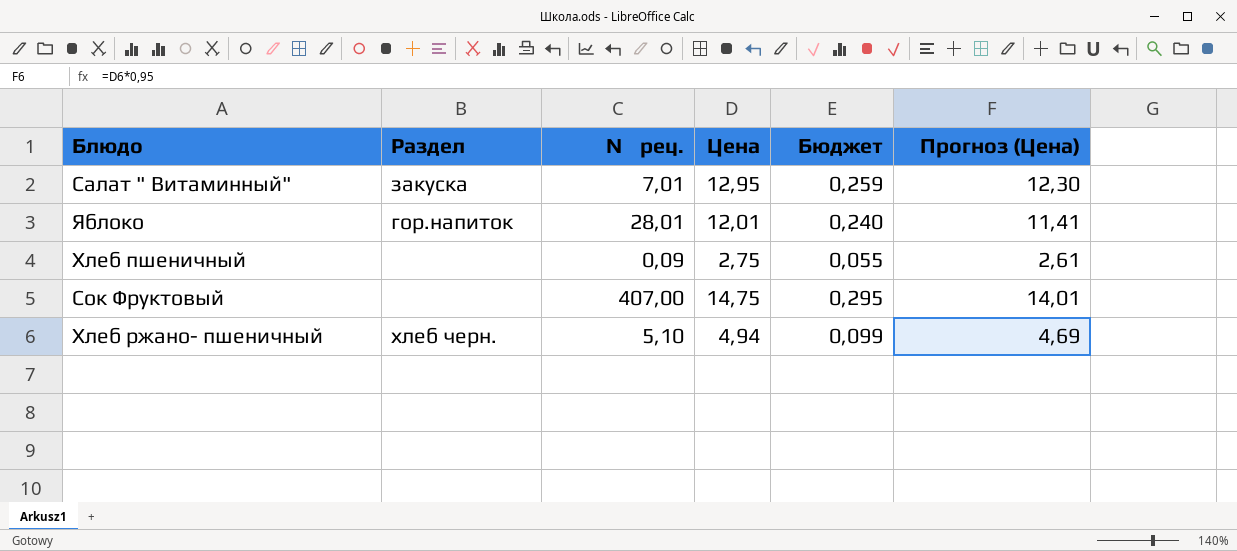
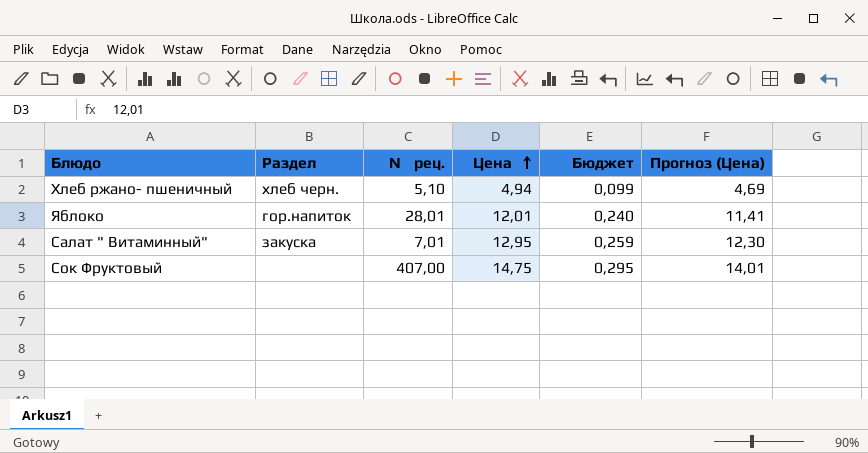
row order: none -> Цена ascending
row Хлеб пшеничный: none | 0,09 | 2,75 | 0,055 | 2,61 -> none

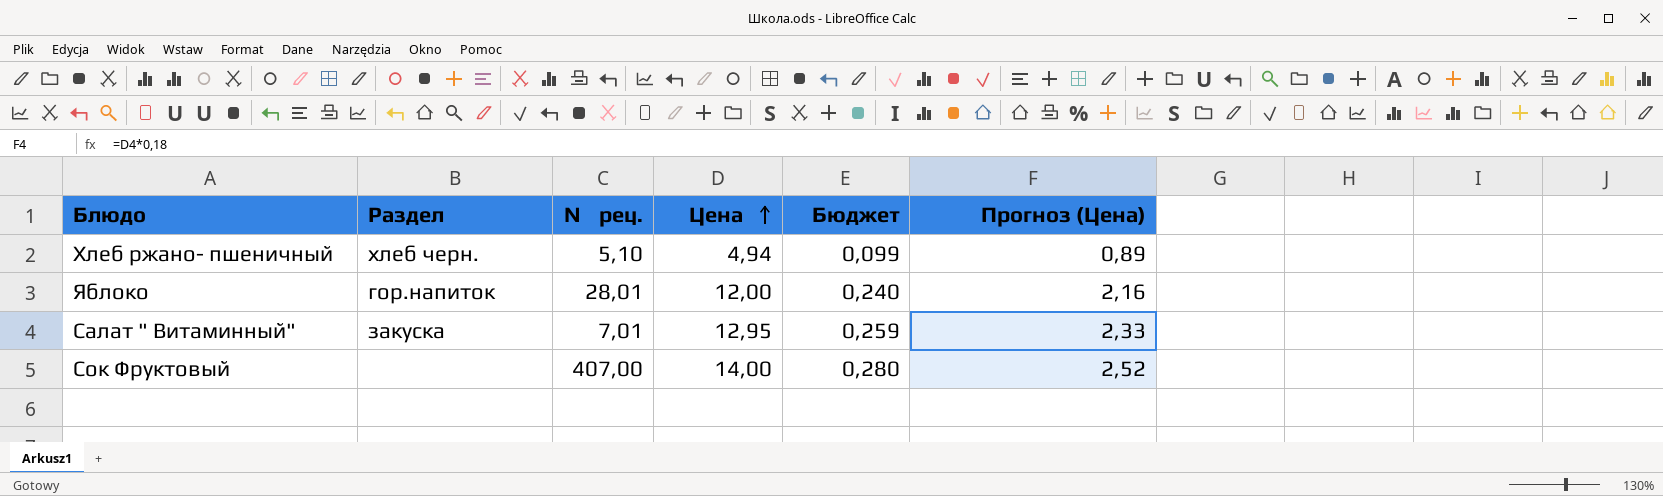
column Прогноз (Цена) | formula: [Цена] * 0,95 -> [Цена] * 0,18
Яблоко | Цена: 12,01 -> 12,00
Сок Фруктовый | Цена: 14,75 -> 14,00
Сок Фруктовый | Бюджет: 0,295 -> 0,280

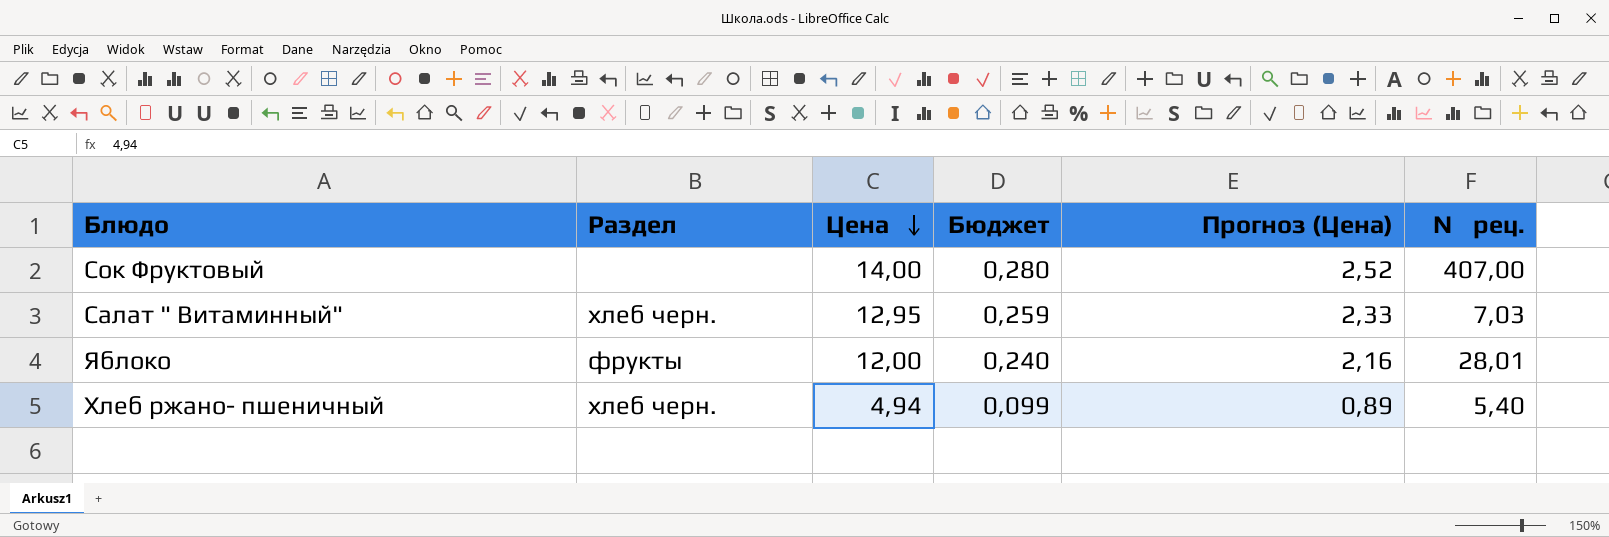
row order: Цена ascending -> Цена descending
column № рец. | position: 3 -> 6
Салат " Витаминный" | Раздел: закуска -> хлеб черн.
Салат " Витаминный" | № рец.: 7,01 -> 7,03
Яблоко | Раздел: гор.напиток -> фрукты
Хлеб ржано- пшеничный | № рец.: 5,10 -> 5,40

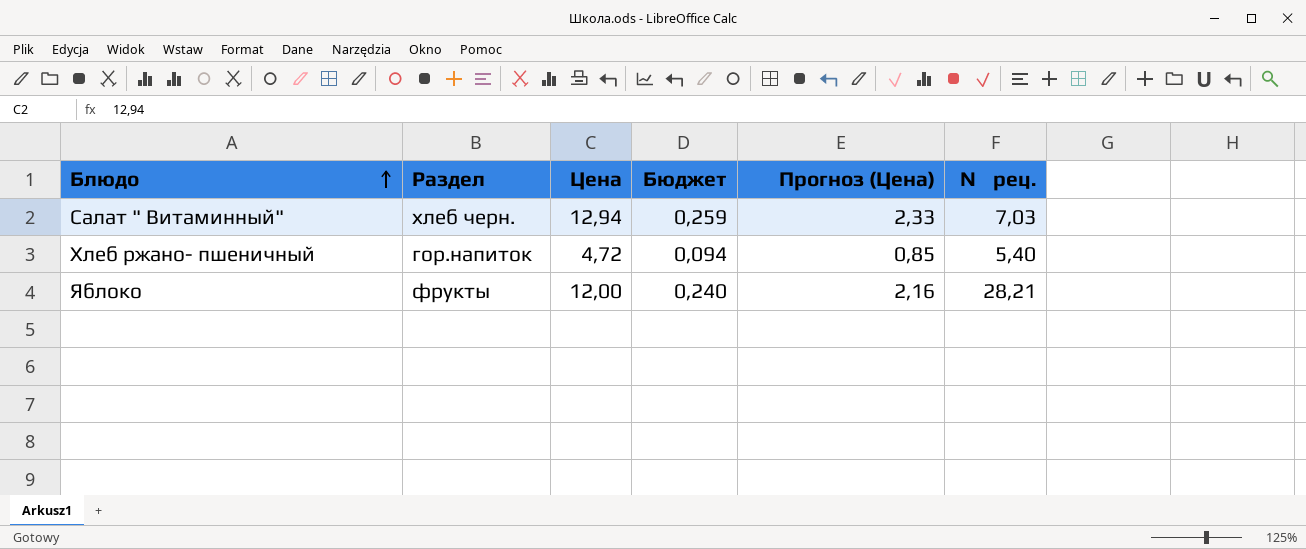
row order: Цена descending -> Блюдо ascending
row Сок Фруктовый: none | 14,00 | 0,280 | 2,52 | 407,00 -> none
Салат " Витаминный" | Цена: 12,95 -> 12,94
Хлеб ржано- пшеничный | Раздел: хлеб черн. -> гор.напиток
Хлеб ржано- пшеничный | Цена: 4,94 -> 4,72
Хлеб ржано- пшеничный | Бюджет: 0,099 -> 0,094
Хлеб ржано- пшеничный | Прогноз (Цена): 0,89 -> 0,85
Яблоко | № рец.: 28,01 -> 28,21

